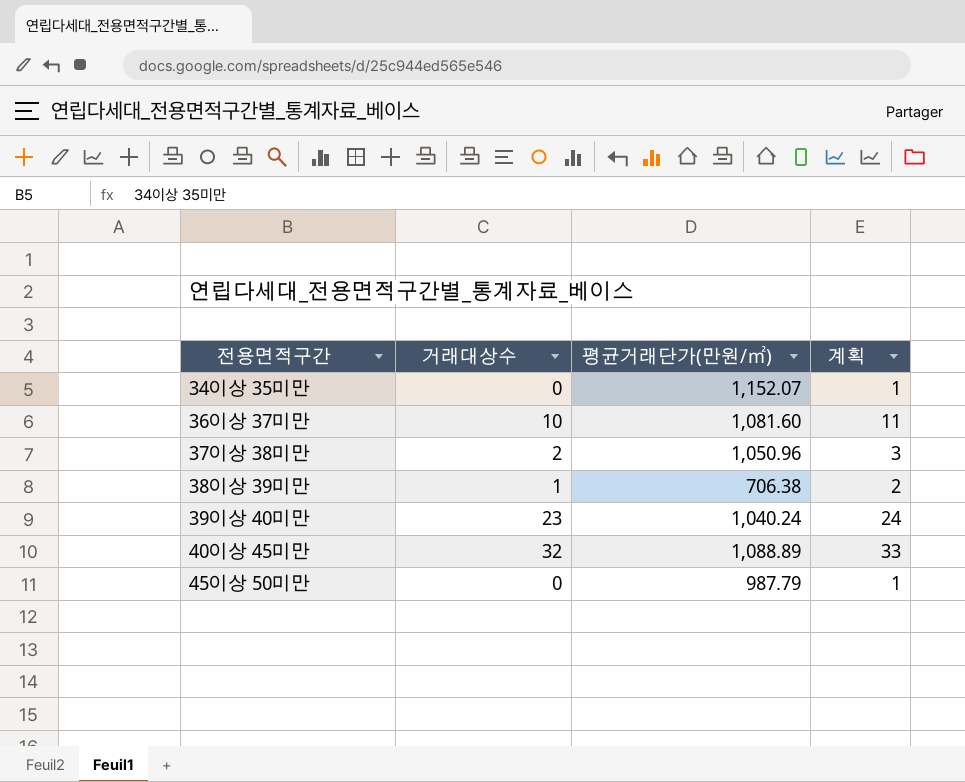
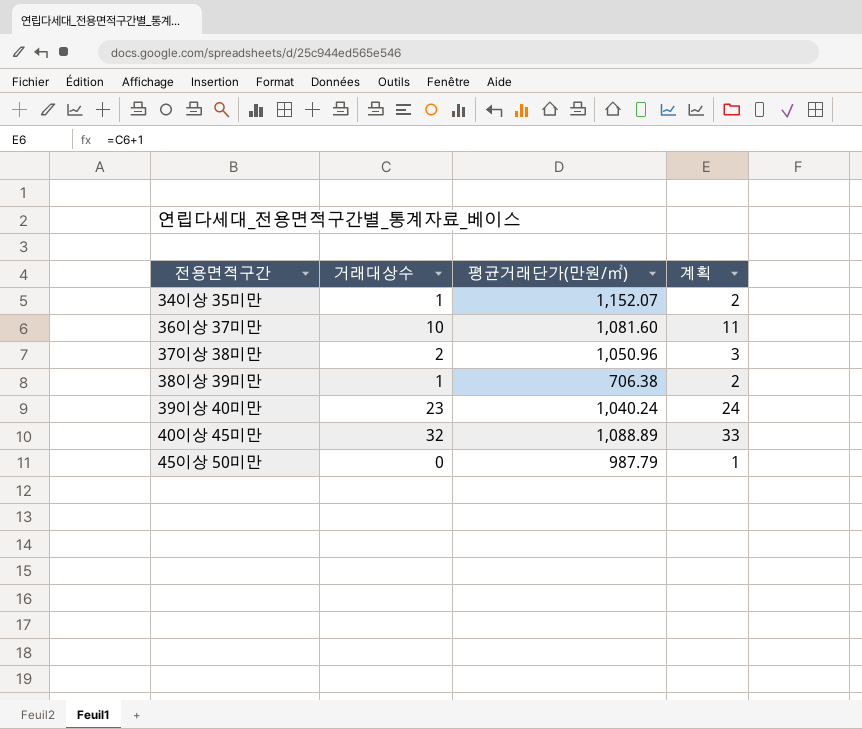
34이상 35미만 | 거래대상수: 0 -> 1
34이상 35미만 | 계획: 1 -> 2

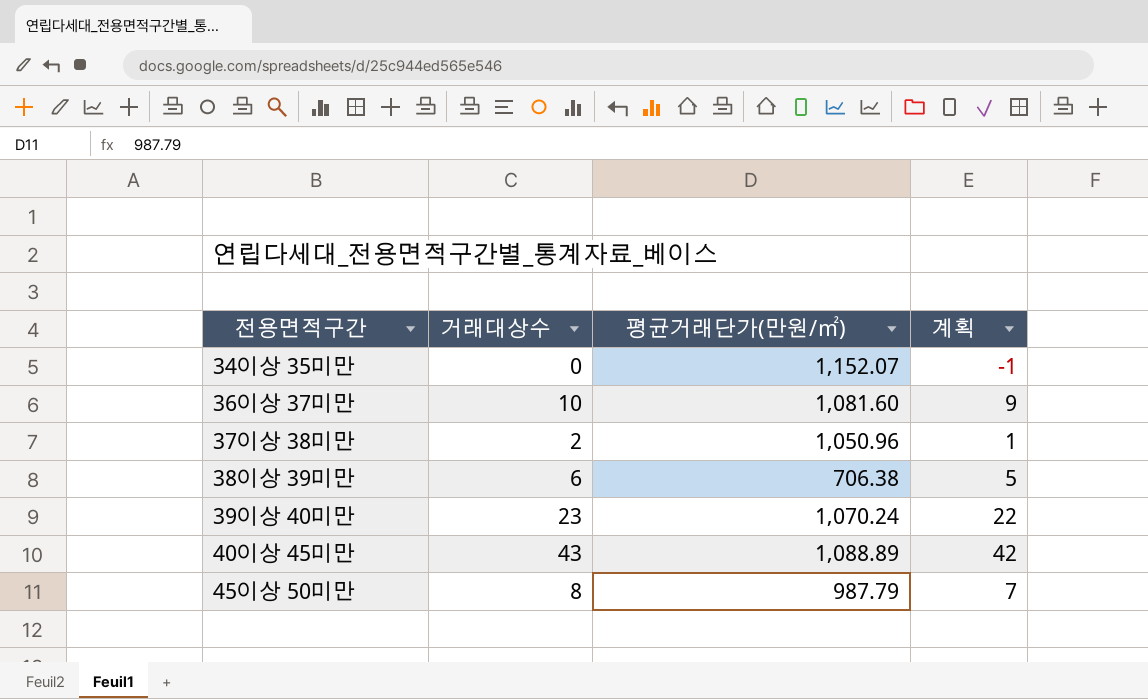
column 계획 | formula: [거래대상수] + 1 -> [거래대상수] - 1
34이상 35미만 | 거래대상수: 1 -> 0
38이상 39미만 | 거래대상수: 1 -> 6
39이상 40미만 | 평균거래단가(만원/㎡): 1,040.24 -> 1,070.24
40이상 45미만 | 거래대상수: 32 -> 43
45이상 50미만 | 거래대상수: 0 -> 8

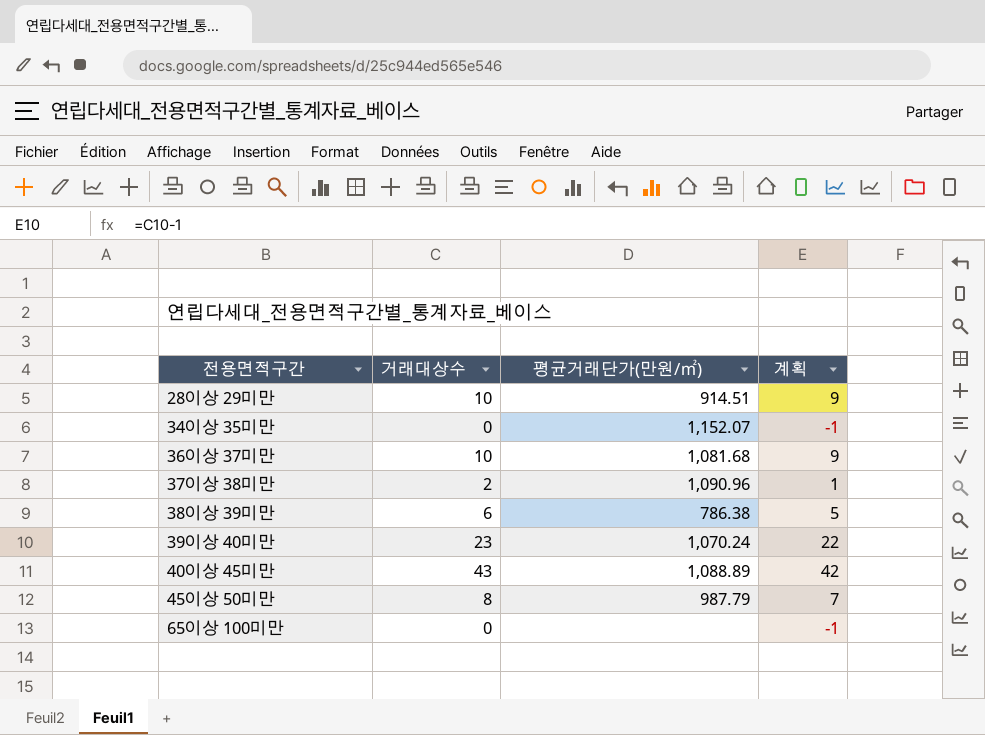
row 28이상 29미만: none -> 10 | 914.51 | 9
36이상 37미만 | 평균거래단가(만원/㎡): 1,081.60 -> 1,081.68
37이상 38미만 | 평균거래단가(만원/㎡): 1,050.96 -> 1,090.96
38이상 39미만 | 평균거래단가(만원/㎡): 706.38 -> 786.38
row 65이상 100미만: none -> 0 | none | -1

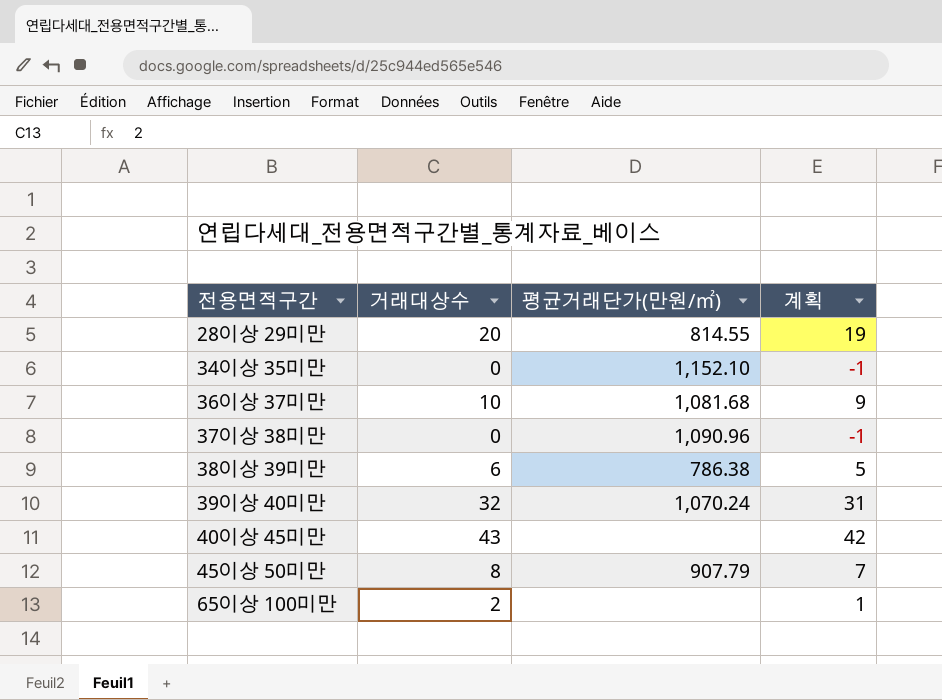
28이상 29미만 | 거래대상수: 10 -> 20
28이상 29미만 | 평균거래단가(만원/㎡): 914.51 -> 814.55
28이상 29미만 | 계획: 9 -> 19
34이상 35미만 | 평균거래단가(만원/㎡): 1,152.07 -> 1,152.10
37이상 38미만 | 거래대상수: 2 -> 0
37이상 38미만 | 계획: 1 -> -1
39이상 40미만 | 거래대상수: 23 -> 32
39이상 40미만 | 계획: 22 -> 31
40이상 45미만 | 평균거래단가(만원/㎡): 1,088.89 -> none
45이상 50미만 | 평균거래단가(만원/㎡): 987.79 -> 907.79
65이상 100미만 | 거래대상수: 0 -> 2
65이상 100미만 | 계획: -1 -> 1

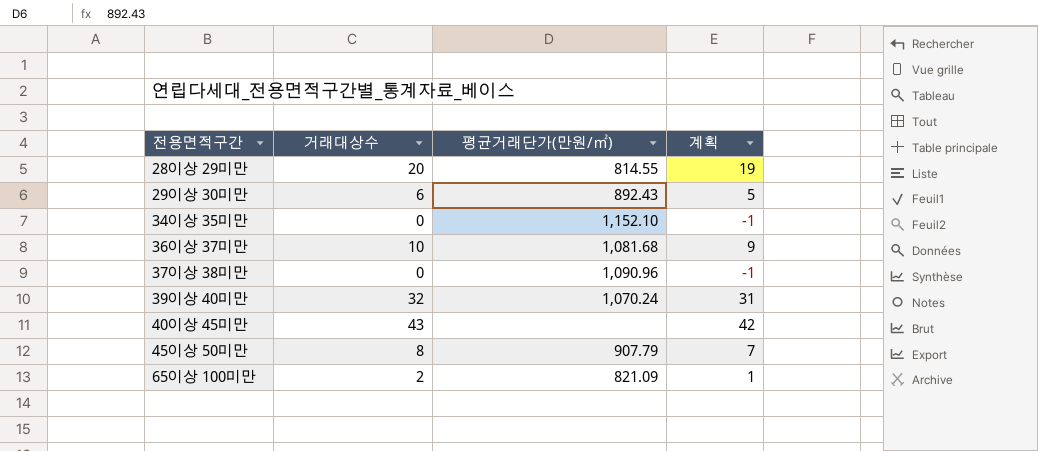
row 38이상 39미만: 6 | 786.38 | 5 -> none
row 29이상 30미만: none -> 6 | 892.43 | 5
65이상 100미만 | 평균거래단가(만원/㎡): none -> 821.09

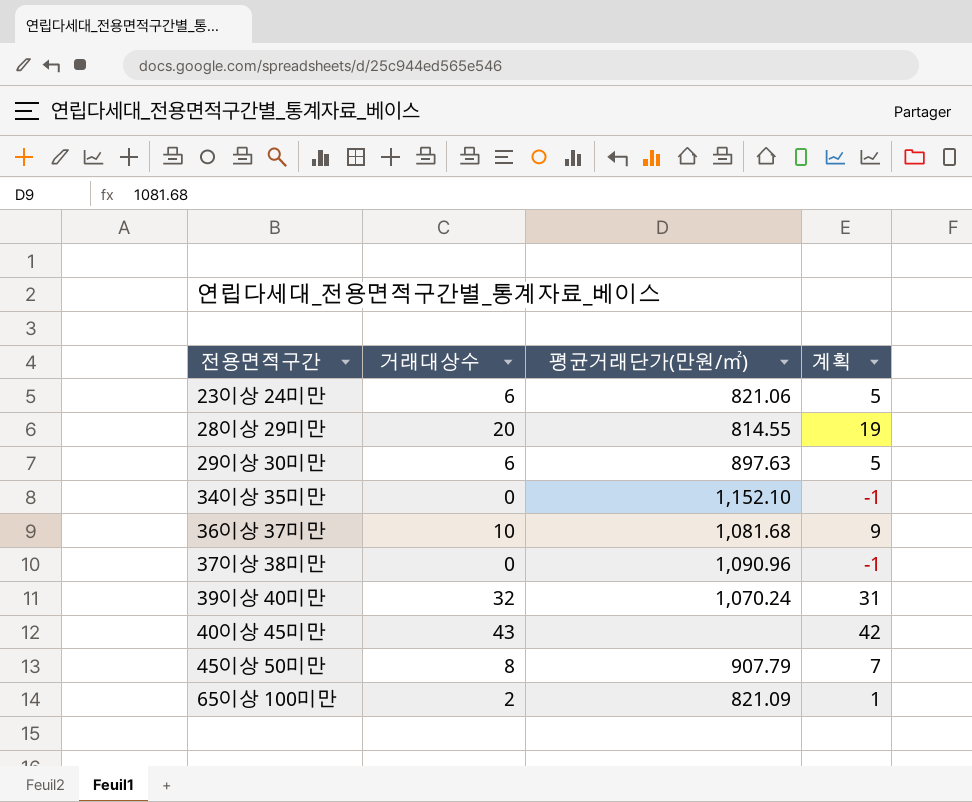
row 23이상 24미만: none -> 6 | 821.06 | 5
29이상 30미만 | 평균거래단가(만원/㎡): 892.43 -> 897.63

